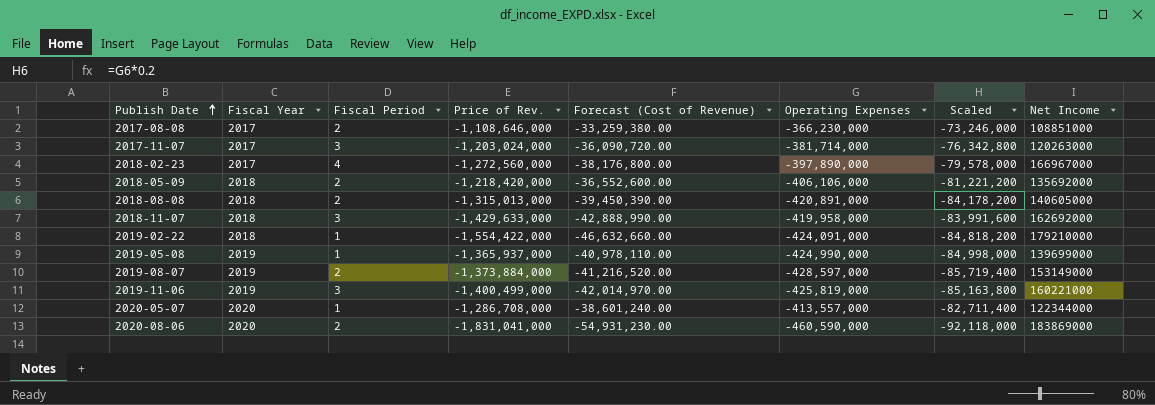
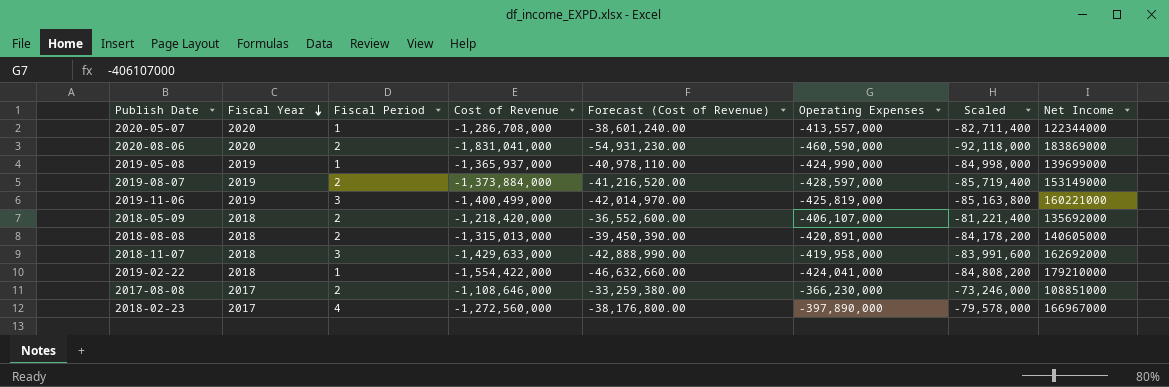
row order: Publish Date ascending -> Fiscal Year descending
column name: Price of Rev. -> Cost of Revenue
row 2017-11-07: 2017 | 3 | -1,203,024,000 | -36,090,720.00 | -381,714,000 | -76,342,800 | 120263000 -> none
2018-05-09 | Operating Expenses: -406,106,000 -> -406,107,000
2018-05-09 | Scaled: -81,221,200 -> -81,221,400
2019-02-22 | Operating Expenses: -424,091,000 -> -424,041,000
2019-02-22 | Scaled: -84,818,200 -> -84,808,200

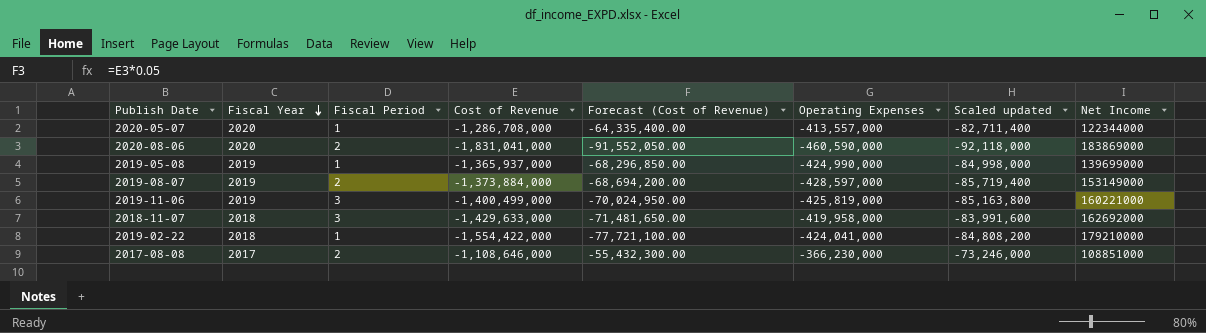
column Forecast (Cost of Revenue) | formula: [Cost of Revenue] * 0.03 -> [Cost of Revenue] * 0.05
column name: Scaled -> Scaled updated
row 2018-05-09: 2018 | 2 | -1,218,420,000 | -36,552,600.00 | -406,107,000 | -81,221,400 | 135692000 -> none
row 2018-08-08: 2018 | 2 | -1,315,013,000 | -39,450,390.00 | -420,891,000 | -84,178,200 | 140605000 -> none
row 2018-02-23: 2017 | 4 | -1,272,560,000 | -38,176,800.00 | -397,890,000 | -79,578,000 | 166967000 -> none

